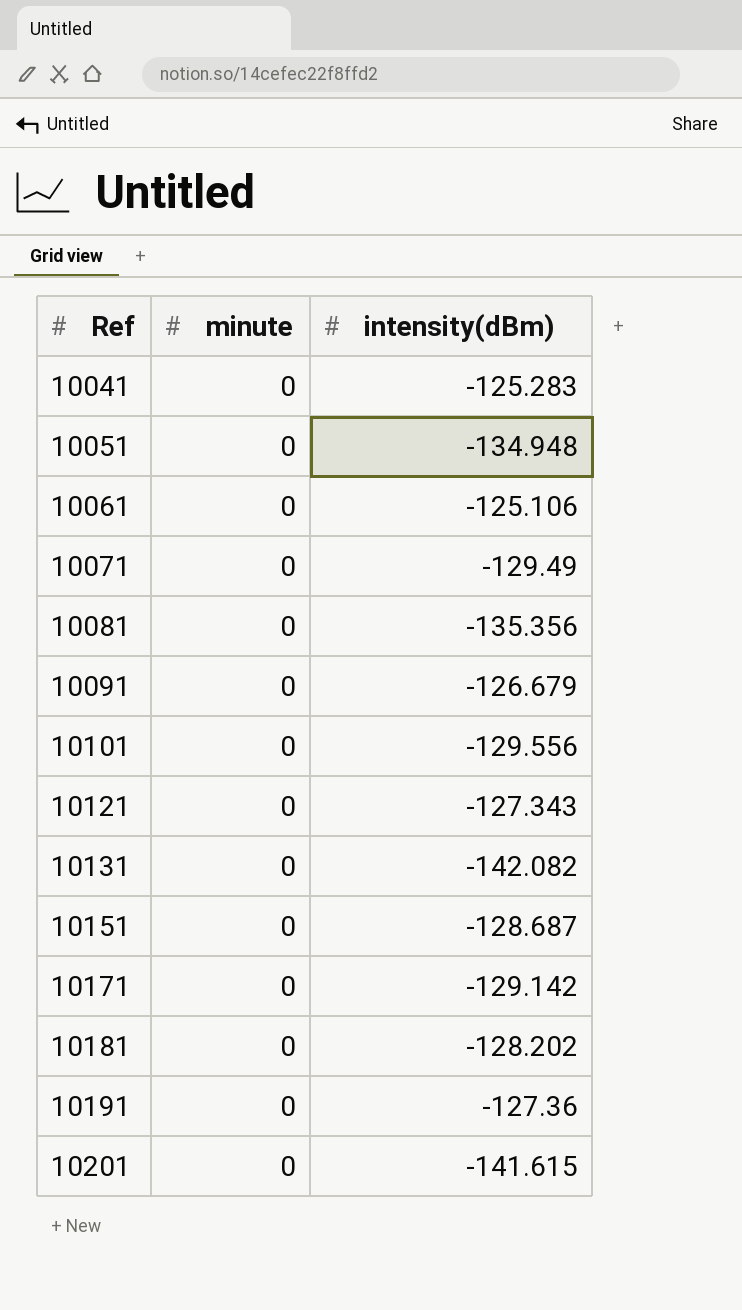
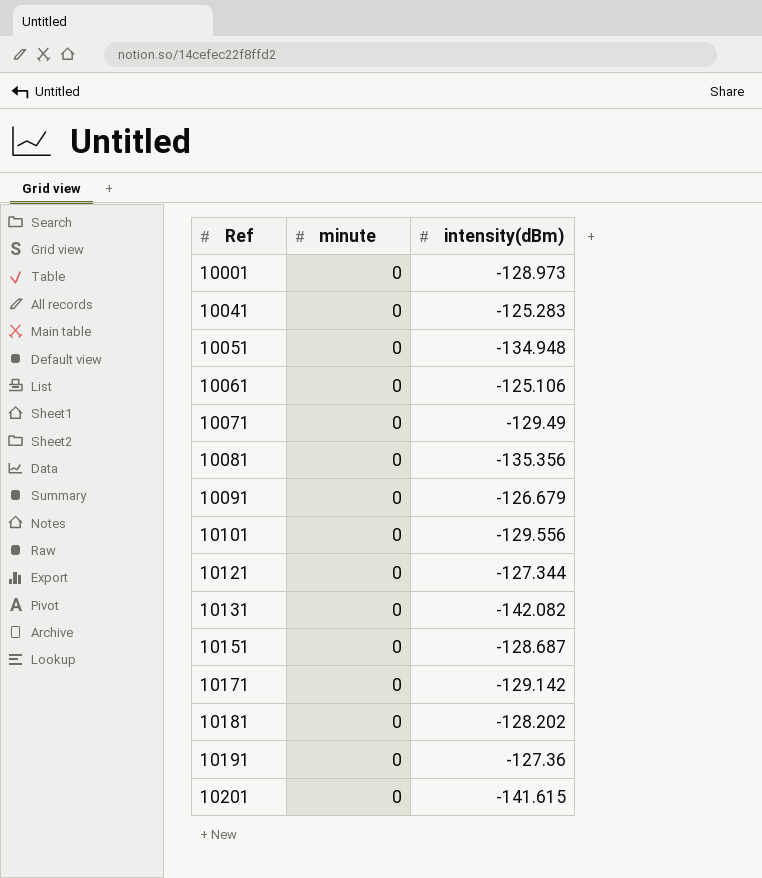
row 10001: none -> 0 | -128.973
10121 | intensity(dBm): -127.343 -> -127.344

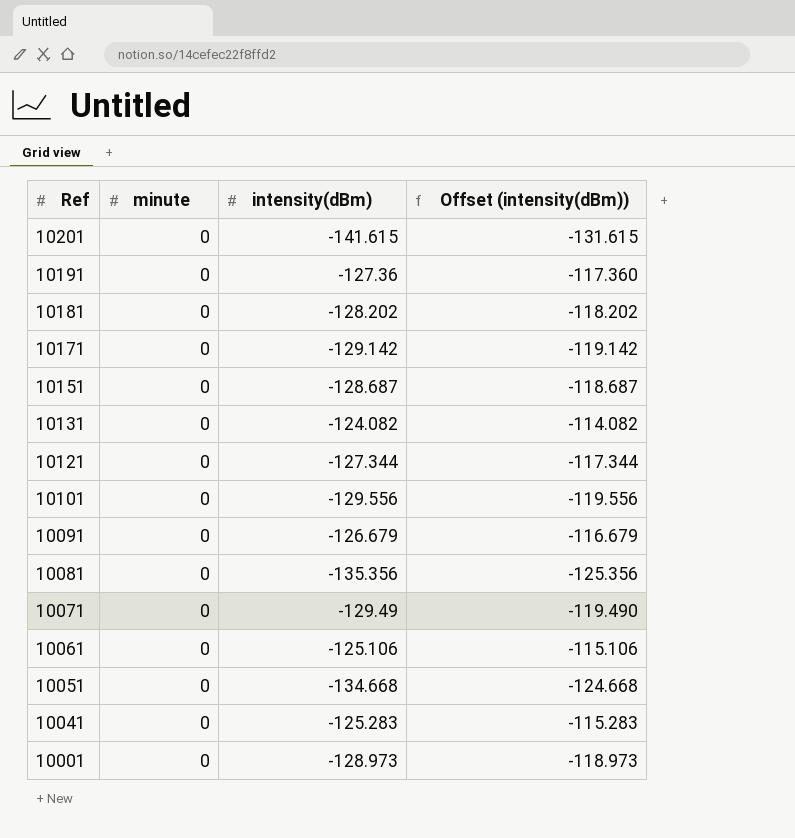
row order: Ref ascending -> Ref descending
column Offset (intensity(dBm)) | formula: none -> [intensity(dBm)] + 10
10131 | intensity(dBm): -142.082 -> -124.082
10051 | intensity(dBm): -134.948 -> -134.668

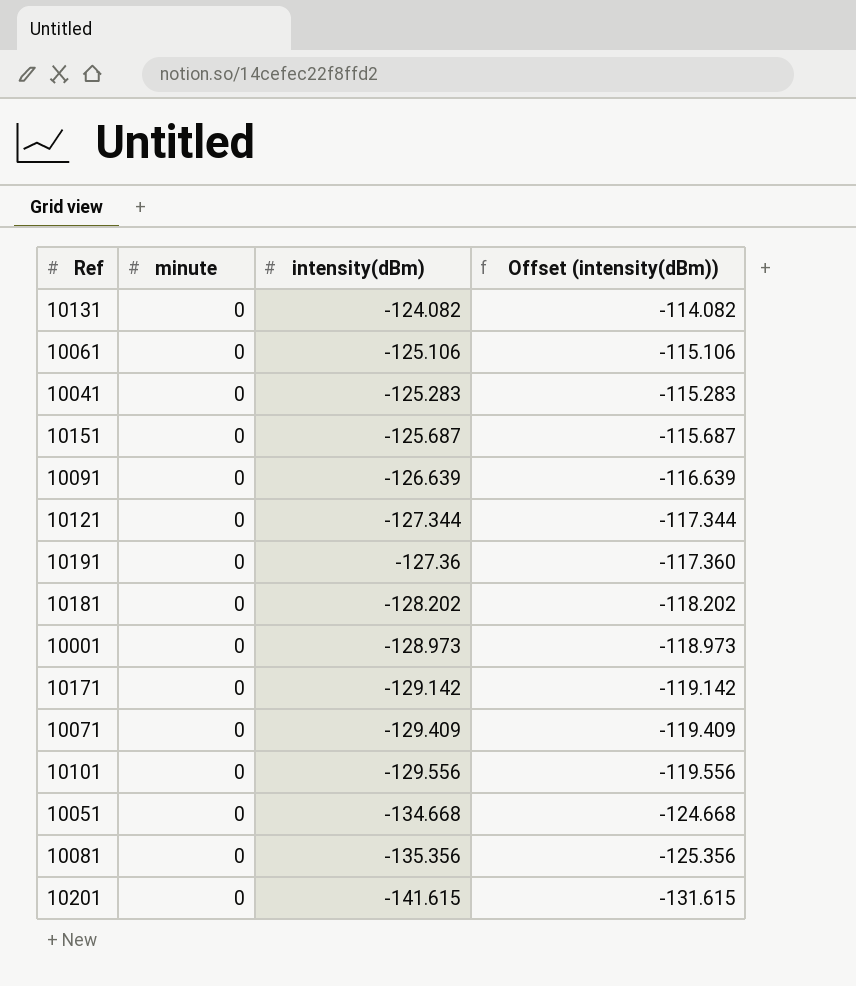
row order: Ref descending -> intensity(dBm) descending
10151 | intensity(dBm): -128.687 -> -125.687
10151 | Offset (intensity(dBm)): -118.687 -> -115.687
10091 | intensity(dBm): -126.679 -> -126.639
10091 | Offset (intensity(dBm)): -116.679 -> -116.639
10071 | intensity(dBm): -129.49 -> -129.409
10071 | Offset (intensity(dBm)): -119.490 -> -119.409

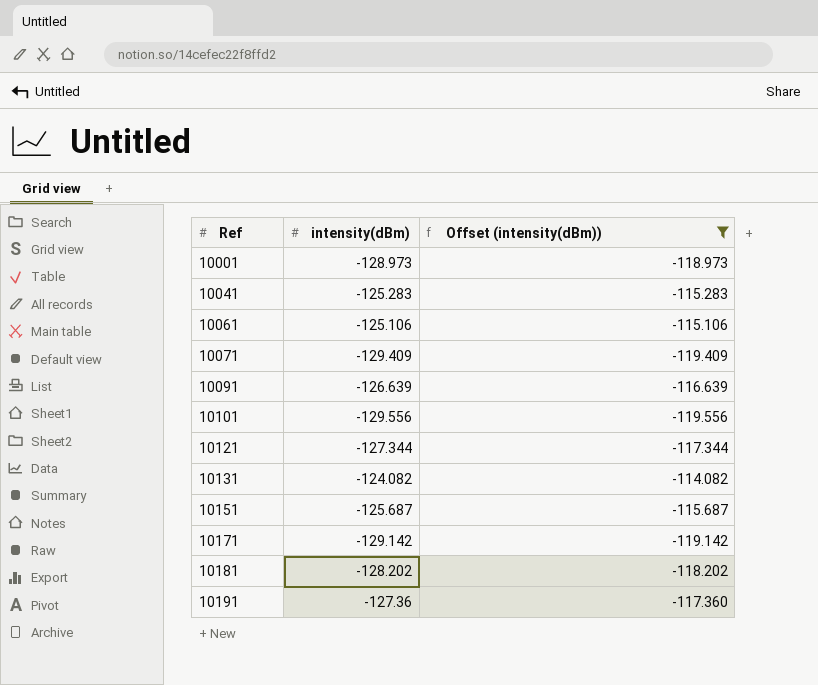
filter: none -> Offset (intensity(dBm)) >= -119.556
row order: intensity(dBm) descending -> Ref ascending
column minute | position: 2 -> none

